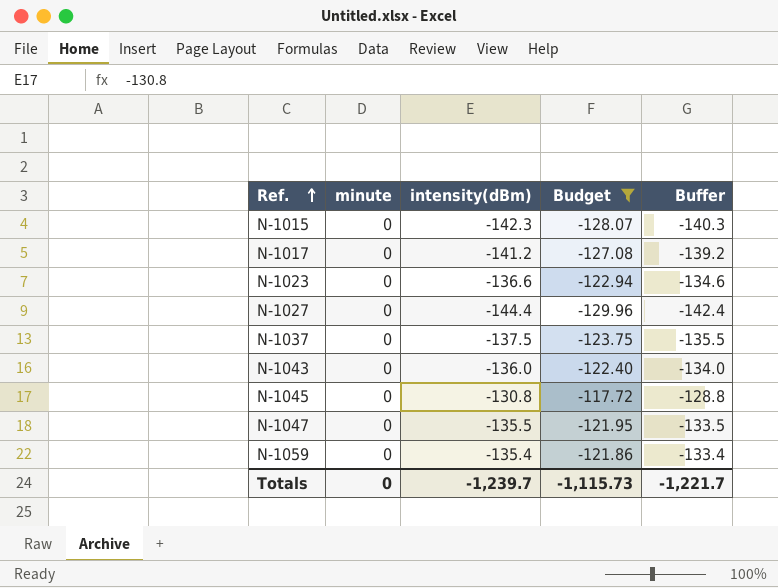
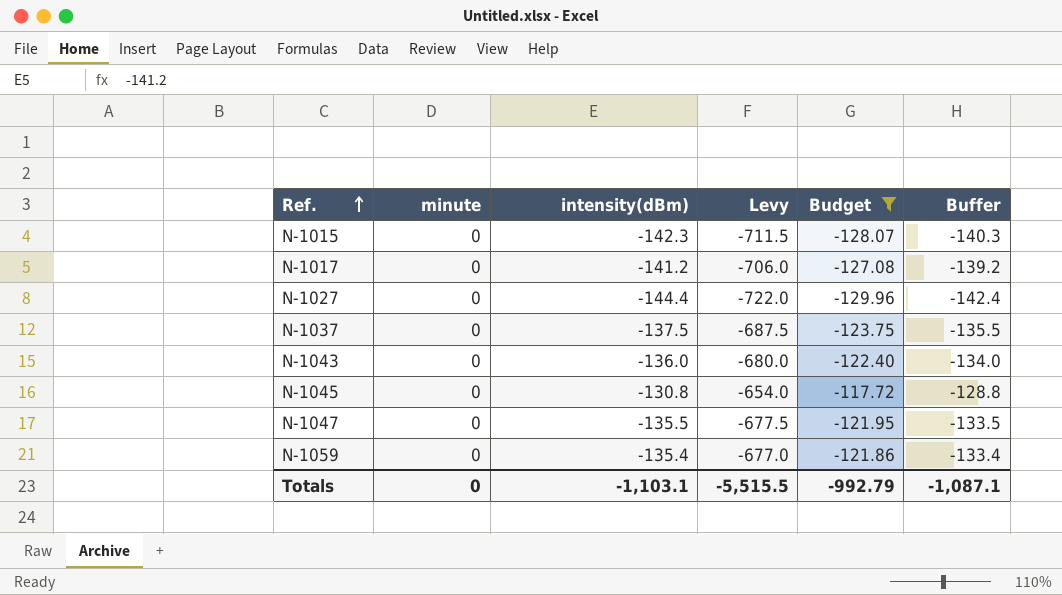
column Levy | formula: none -> [intensity(dBm)] * 5
row N-1023: 0 | -136.6 | -122.94 | -134.6 -> none
Totals | intensity(dBm): -1,239.7 -> -1,103.1
Totals | Budget: -1,115.73 -> -992.79
Totals | Buffer: -1,221.7 -> -1,087.1

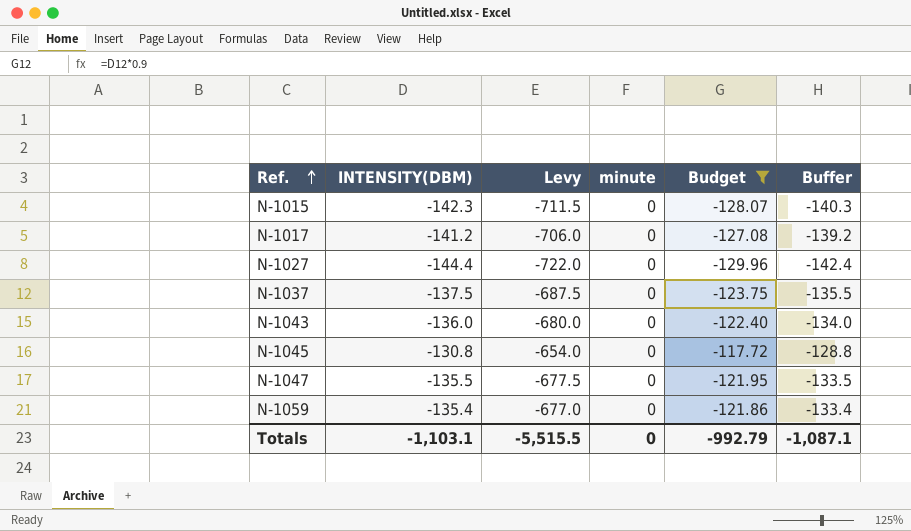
column name: intensity(dBm) -> INTENSITY(DBM)
column minute | position: 2 -> 4

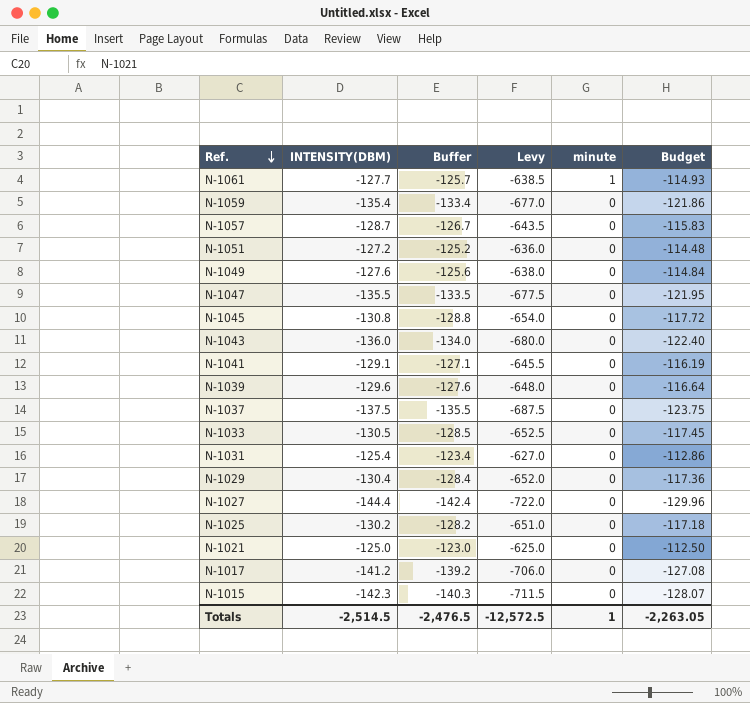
filter: Budget <= -117.72 -> none
row order: Ref. ascending -> Ref. descending
column Buffer | position: 6 -> 3
Totals | INTENSITY(DBM): -1,103.1 -> -2,514.5
Totals | Buffer: -1,087.1 -> -2,476.5
Totals | Levy: -5,515.5 -> -12,572.5
Totals | minute: 0 -> 1
Totals | Budget: -992.79 -> -2,263.05

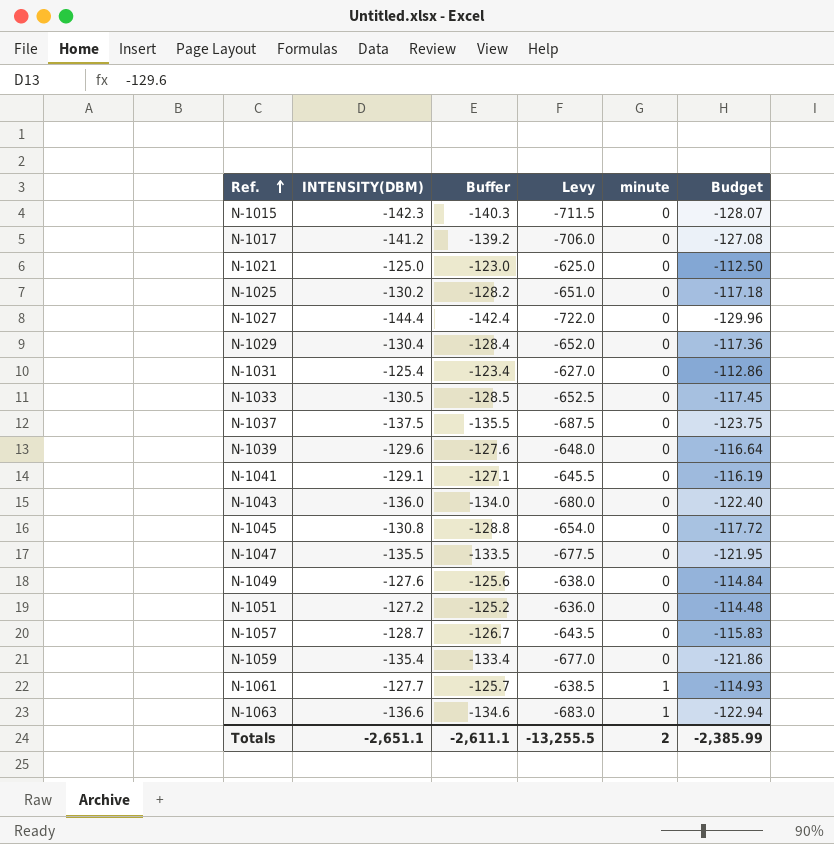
row order: Ref. descending -> Ref. ascending
row N-1063: none -> -136.6 | -134.6 | -683.0 | 1 | -122.94
Totals | INTENSITY(DBM): -2,514.5 -> -2,651.1
Totals | Buffer: -2,476.5 -> -2,611.1
Totals | Levy: -12,572.5 -> -13,255.5
Totals | minute: 1 -> 2
Totals | Budget: -2,263.05 -> -2,385.99

